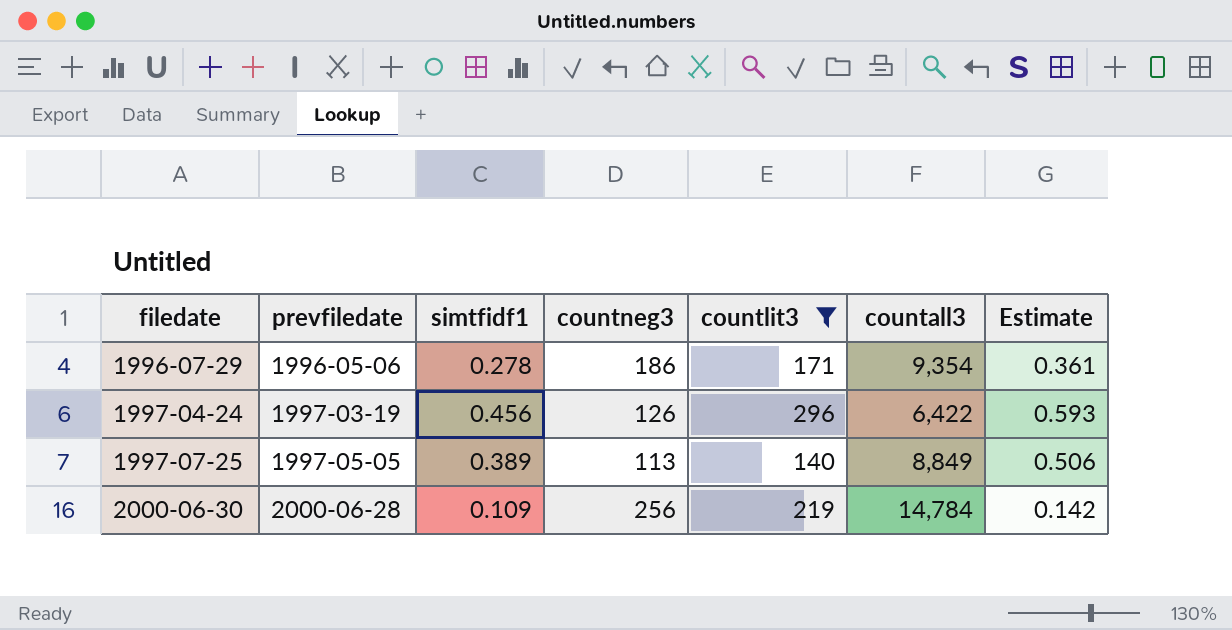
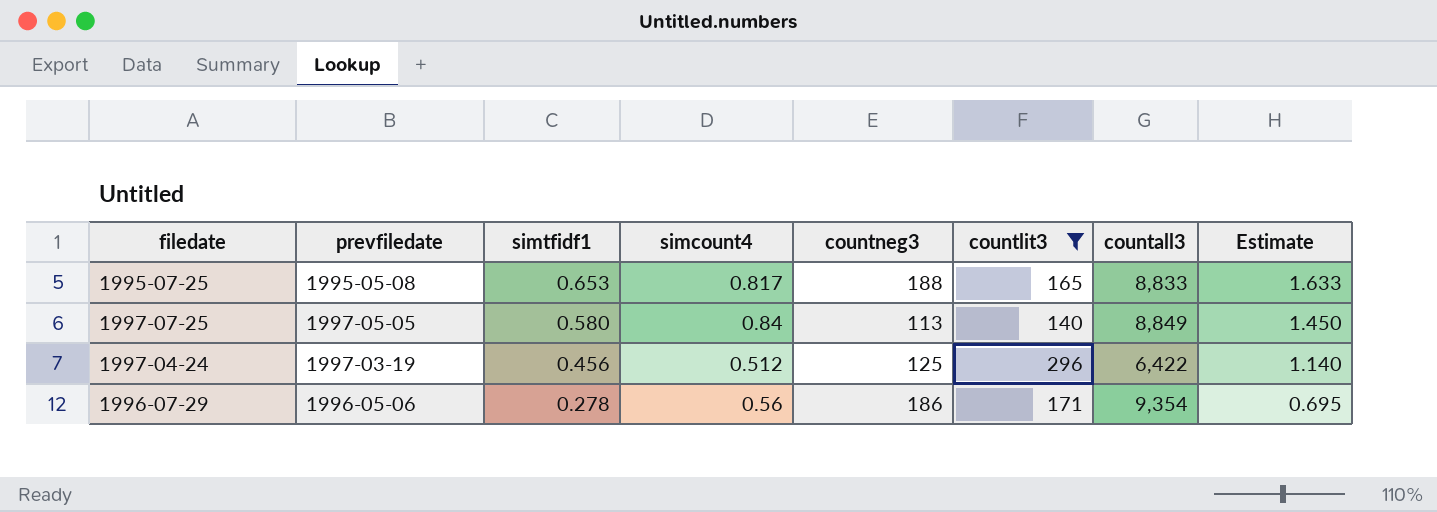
row order: filedate ascending -> simtfidf1 descending
column simcount4 | position: none -> 4
column Estimate | formula: [simtfidf1] * 1.3 -> [simtfidf1] * 2.5
row 2000-06-30: 2000-06-28 | 0.109 | 256 | 219 | 14,784 | 0.142 -> none
row 1995-07-25: none -> 1995-05-08 | 0.653 | 0.817 | 188 | 165 | 8,833 | 1.633
1997-07-25 | simtfidf1: 0.389 -> 0.580
1997-04-24 | countneg3: 126 -> 125

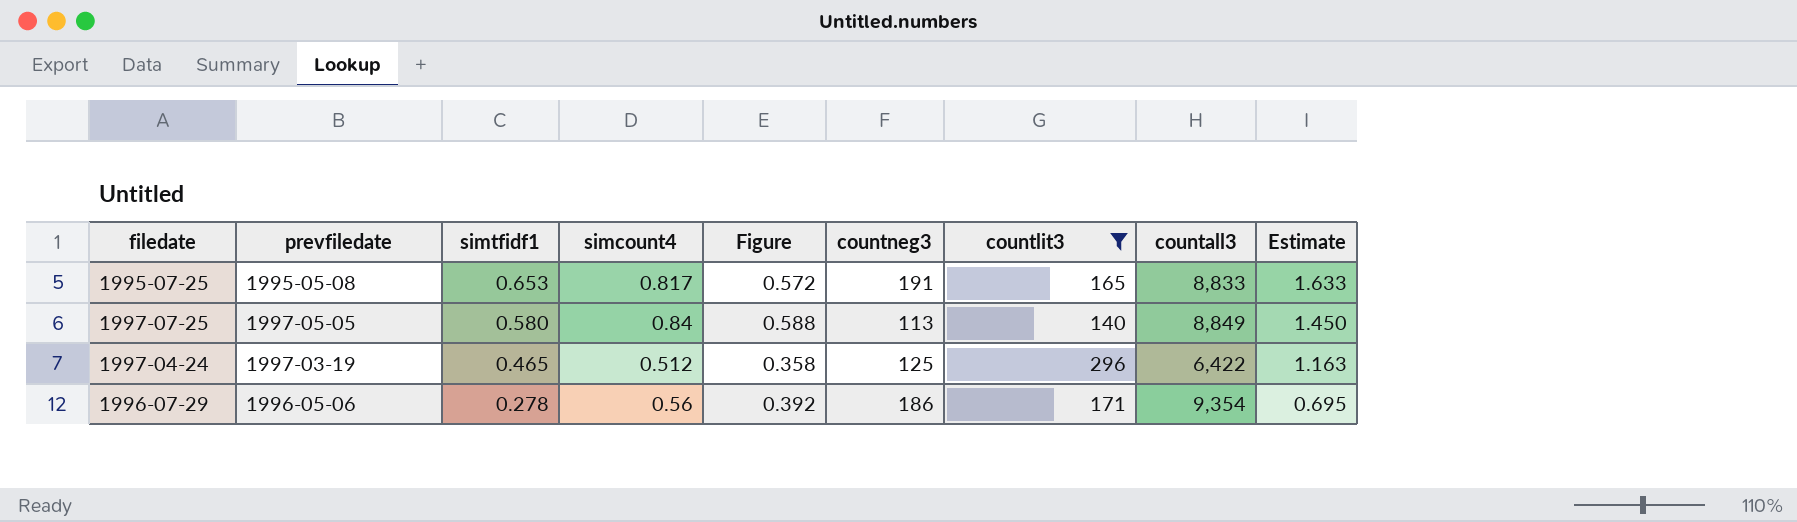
column Figure | formula: none -> [simcount4] * 0.7
1995-07-25 | countneg3: 188 -> 191
1997-04-24 | simtfidf1: 0.456 -> 0.465
1997-04-24 | Estimate: 1.140 -> 1.163

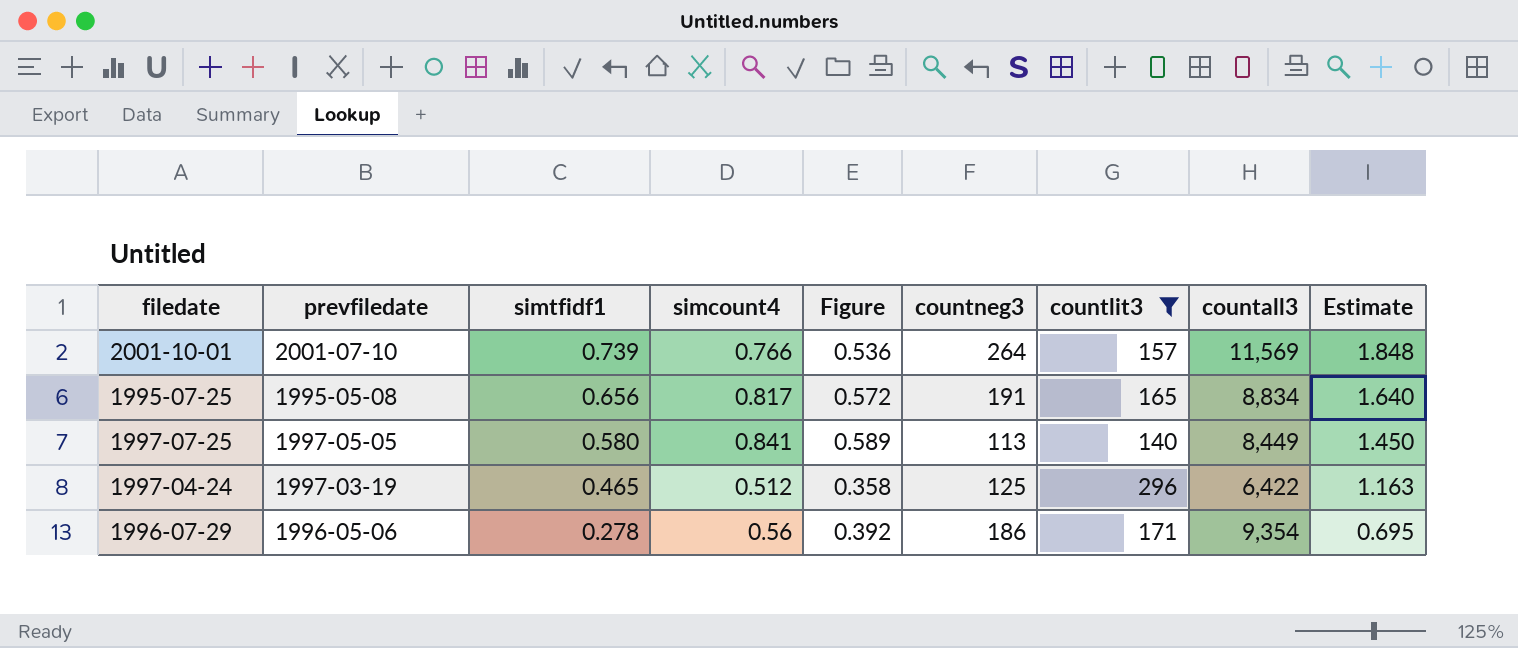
row 2001-10-01: none -> 2001-07-10 | 0.739 | 0.766 | 0.536 | 264 | 157 | 11,569 | 1.848
1995-07-25 | simtfidf1: 0.653 -> 0.656
1995-07-25 | countall3: 8,833 -> 8,834
1995-07-25 | Estimate: 1.633 -> 1.640
1997-07-25 | simcount4: 0.84 -> 0.841
1997-07-25 | Figure: 0.588 -> 0.589
1997-07-25 | countall3: 8,849 -> 8,449

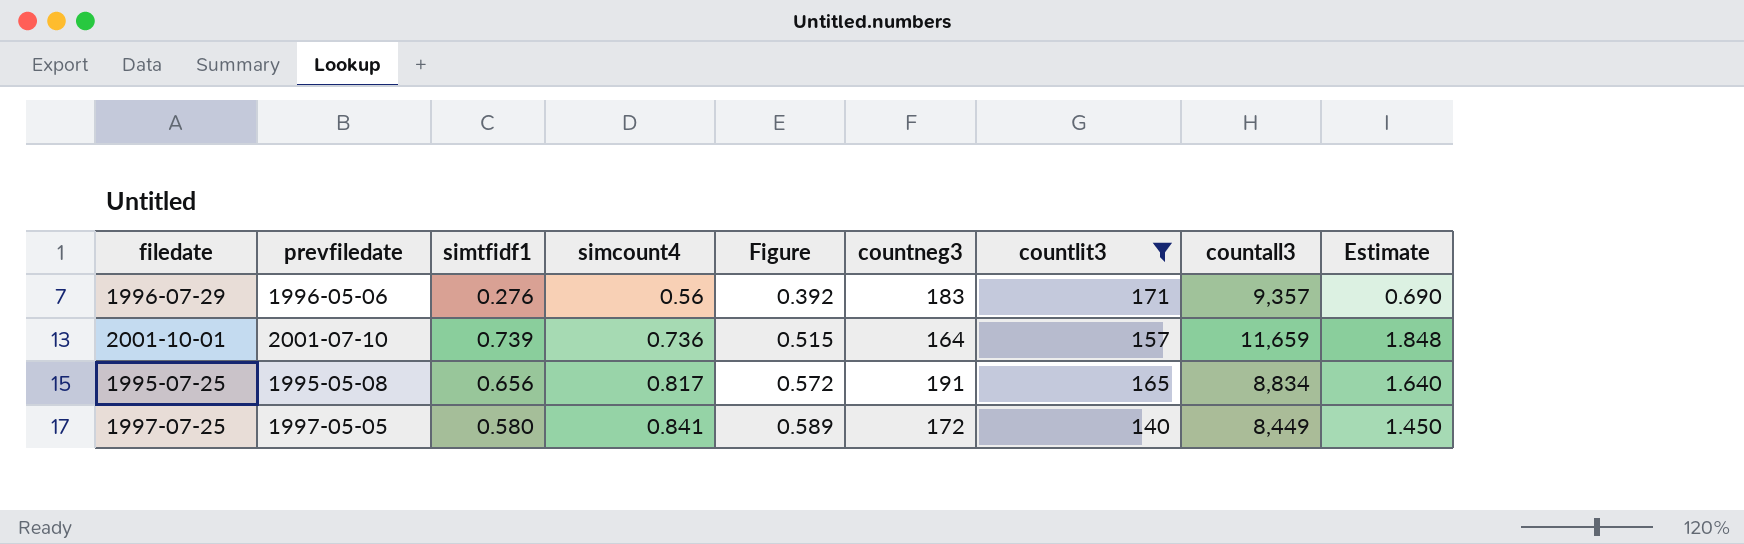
row order: simtfidf1 descending -> simcount4 ascending
row 1997-04-24: 1997-03-19 | 0.465 | 0.512 | 0.358 | 125 | 296 | 6,422 | 1.163 -> none
1996-07-29 | simtfidf1: 0.278 -> 0.276
1996-07-29 | countneg3: 186 -> 183
1996-07-29 | countall3: 9,354 -> 9,357
1996-07-29 | Estimate: 0.695 -> 0.690
2001-10-01 | simcount4: 0.766 -> 0.736
2001-10-01 | Figure: 0.536 -> 0.515
2001-10-01 | countneg3: 264 -> 164
2001-10-01 | countall3: 11,569 -> 11,659
1997-07-25 | countneg3: 113 -> 172

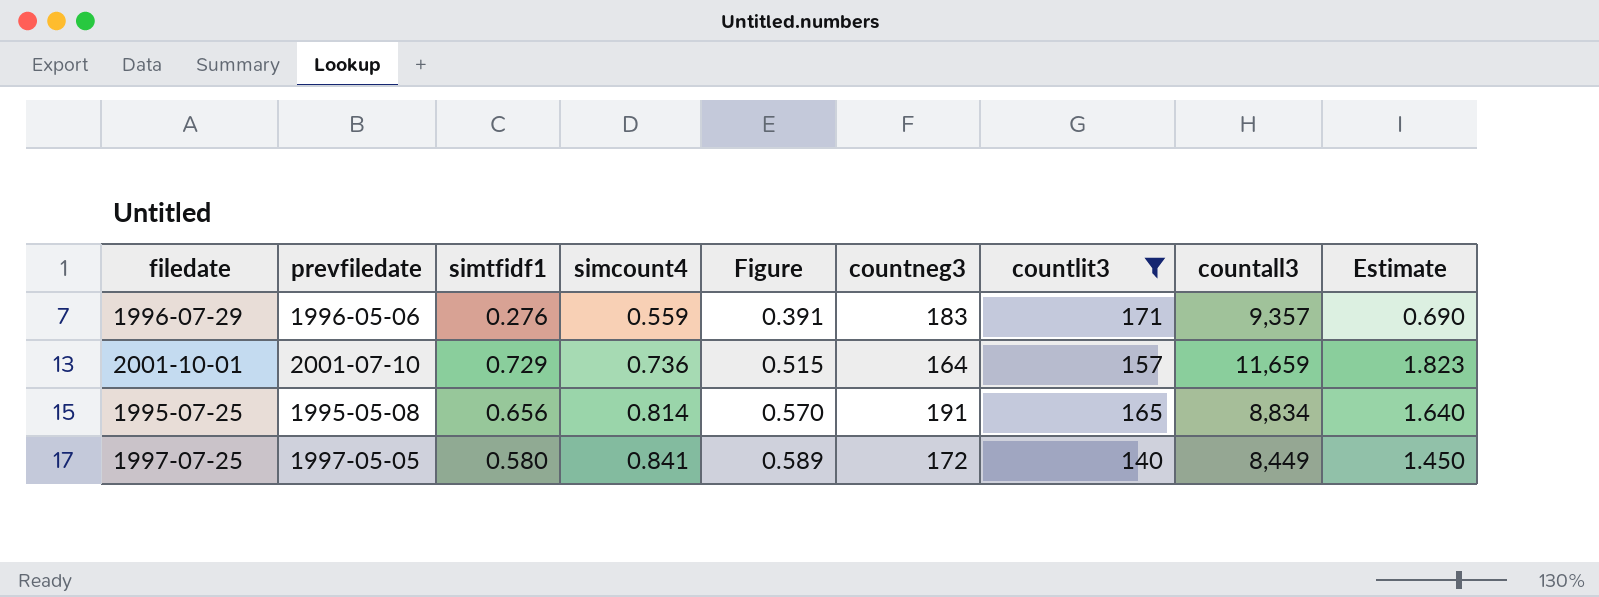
1996-07-29 | simcount4: 0.56 -> 0.559
1996-07-29 | Figure: 0.392 -> 0.391
2001-10-01 | simtfidf1: 0.739 -> 0.729
2001-10-01 | Estimate: 1.848 -> 1.823
1995-07-25 | simcount4: 0.817 -> 0.814
1995-07-25 | Figure: 0.572 -> 0.570

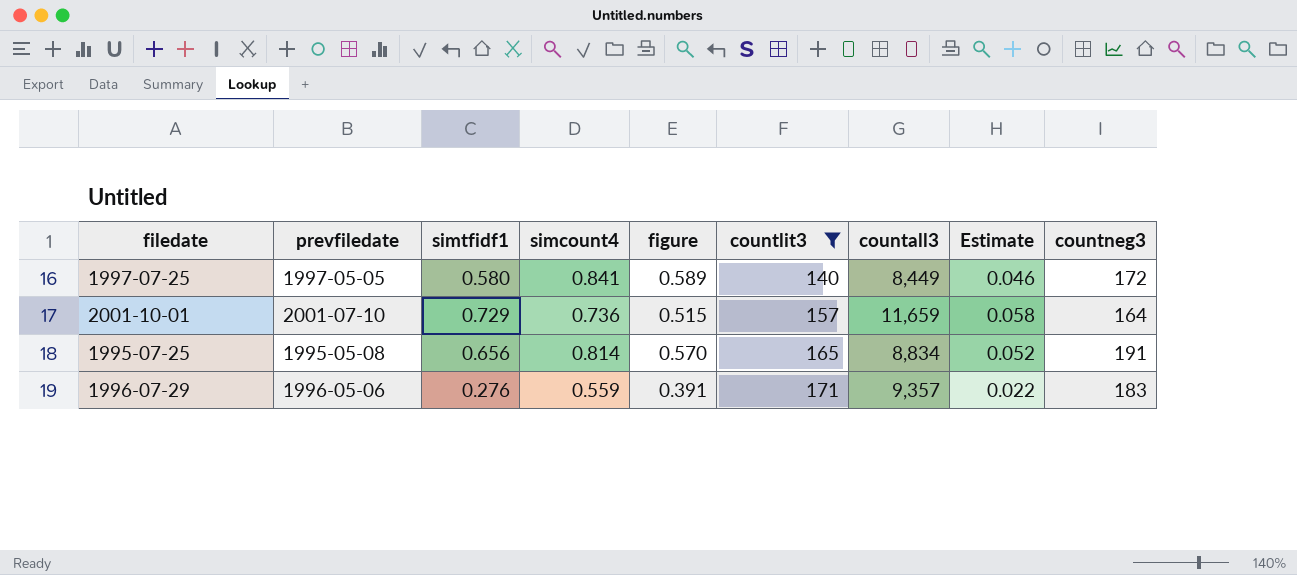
row order: simcount4 ascending -> countlit3 ascending
column name: Figure -> figure
column Estimate | formula: [simtfidf1] * 2.5 -> [simtfidf1] * 0.08
column countneg3 | position: 6 -> 9

